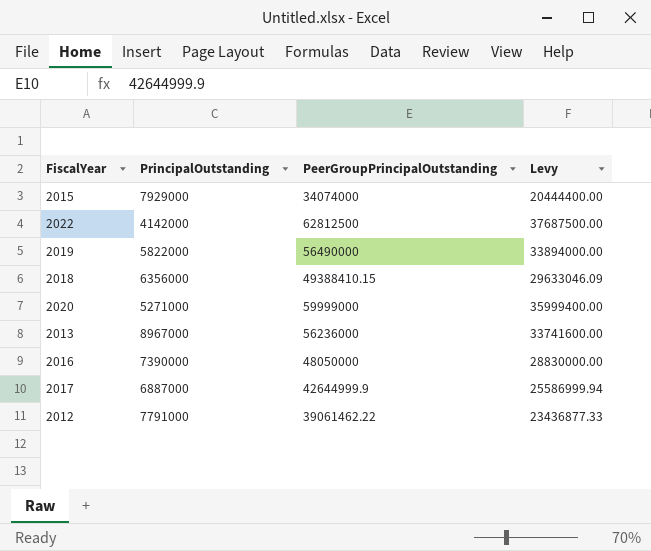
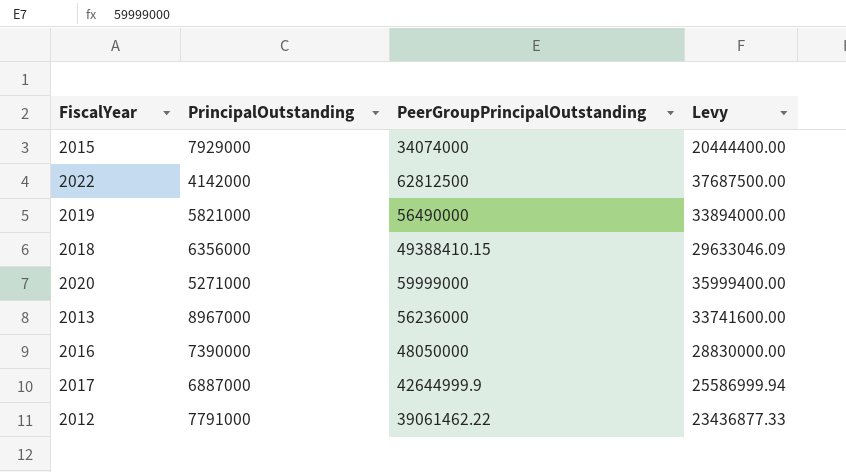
2019 | PrincipalOutstanding: 5822000 -> 5821000

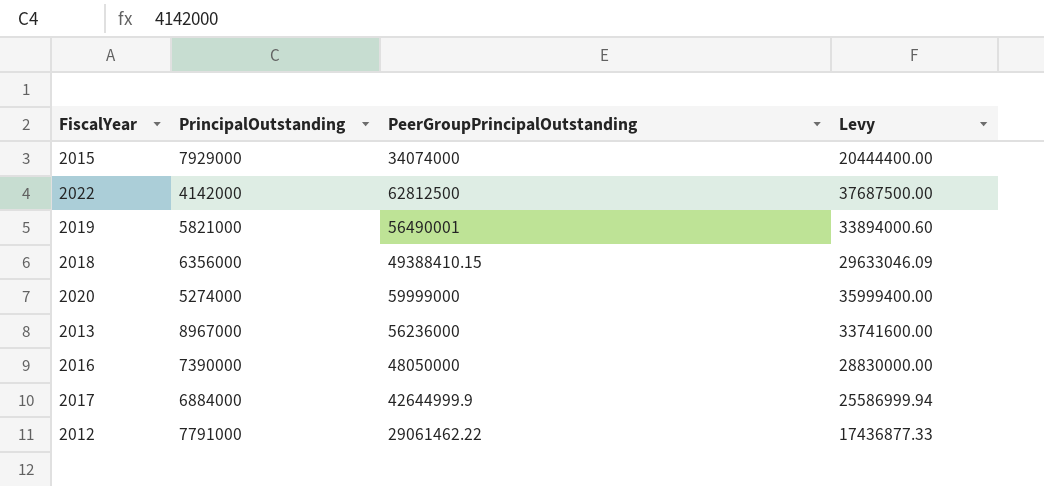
2019 | PeerGroupPrincipalOutstanding: 56490000 -> 56490001
2019 | Levy: 33894000.00 -> 33894000.60
2020 | PrincipalOutstanding: 5271000 -> 5274000
2017 | PrincipalOutstanding: 6887000 -> 6884000
2012 | PeerGroupPrincipalOutstanding: 39061462.22 -> 29061462.22
2012 | Levy: 23436877.33 -> 17436877.33

